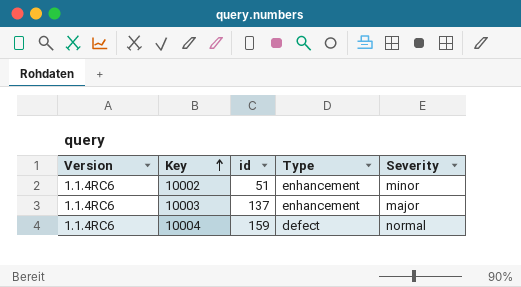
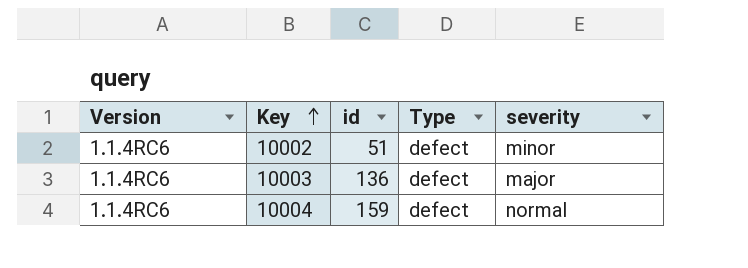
column name: Severity -> severity
10002 | Type: enhancement -> defect
10003 | id: 137 -> 136
10003 | Type: enhancement -> defect

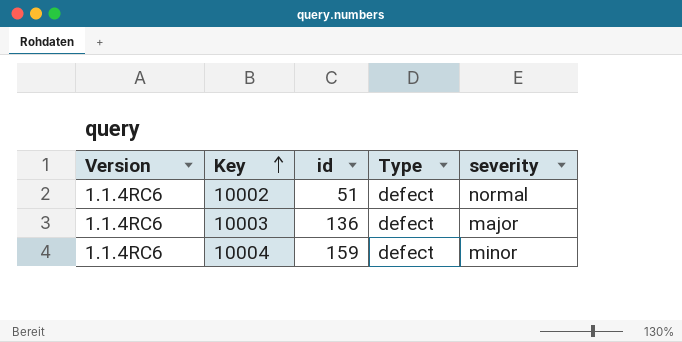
10002 | severity: minor -> normal
10004 | severity: normal -> minor

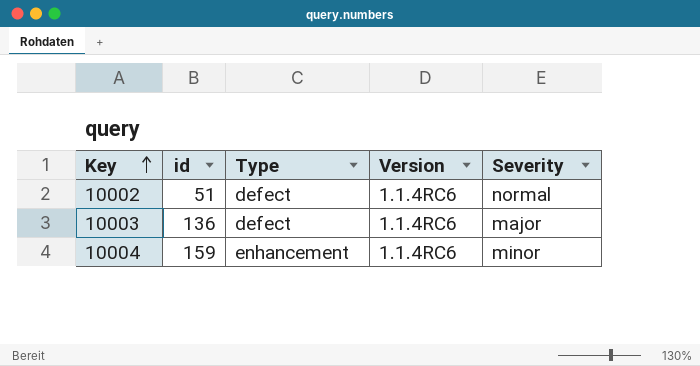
column Version | position: 1 -> 4
column name: severity -> Severity
10004 | Type: defect -> enhancement

